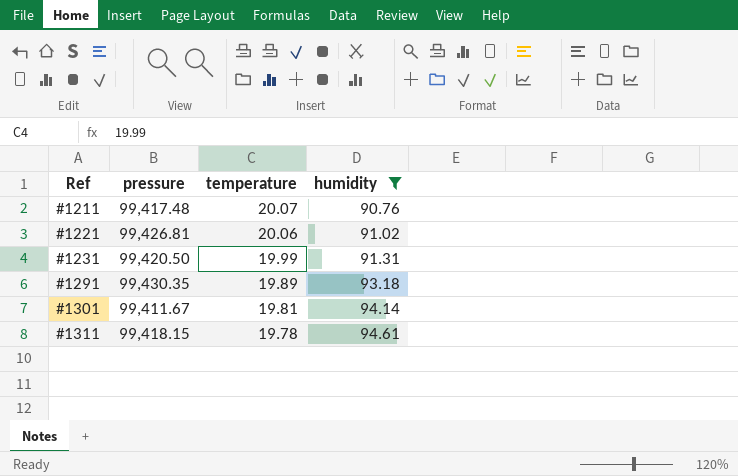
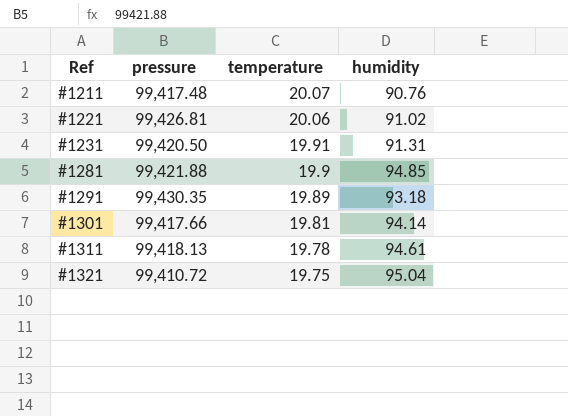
filter: humidity <= 94.61 -> none
#1231 | temperature: 19.99 -> 19.91
#1301 | pressure: 99,411.67 -> 99,417.66
#1311 | pressure: 99,418.15 -> 99,418.13

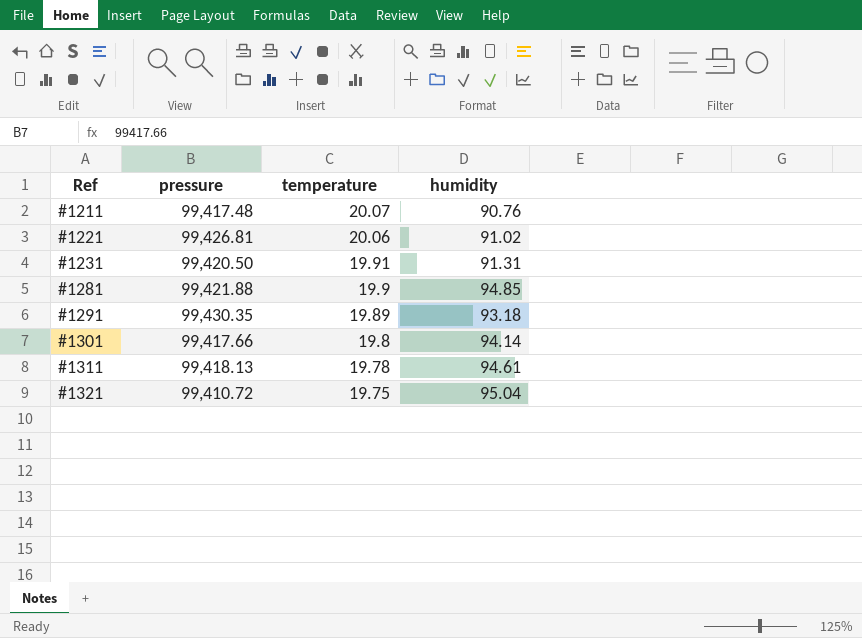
#1301 | temperature: 19.81 -> 19.8

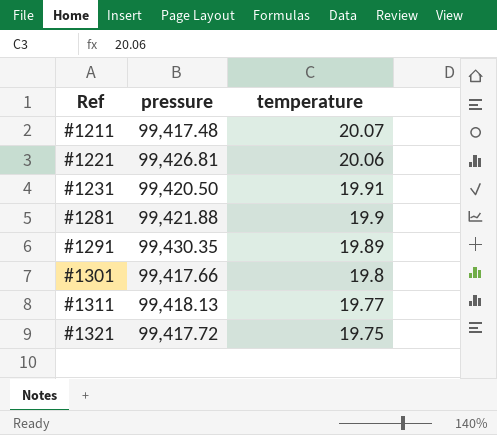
column humidity | position: 4 -> none
#1311 | temperature: 19.78 -> 19.77
#1321 | pressure: 99,410.72 -> 99,417.72

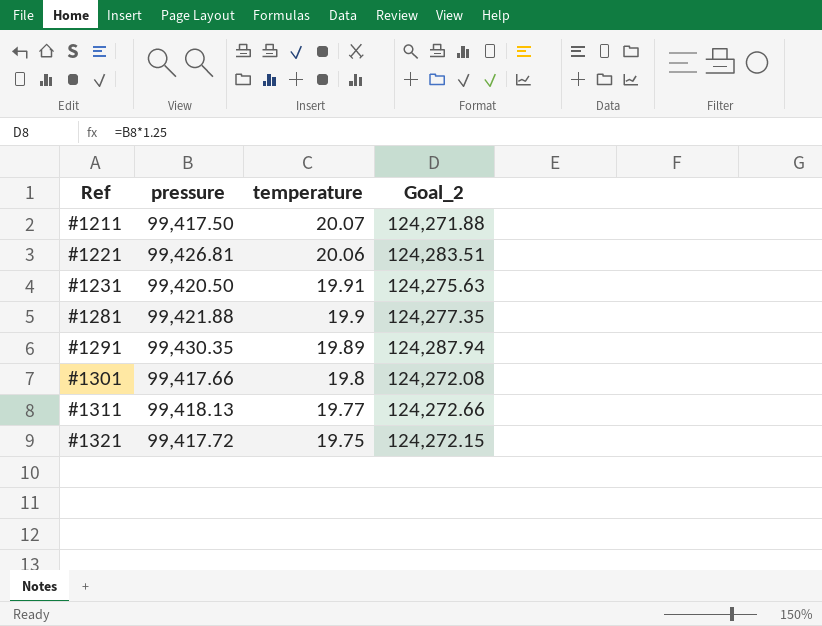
column Goal_2 | formula: none -> [pressure] * 1.25
#1211 | pressure: 99,417.48 -> 99,417.50

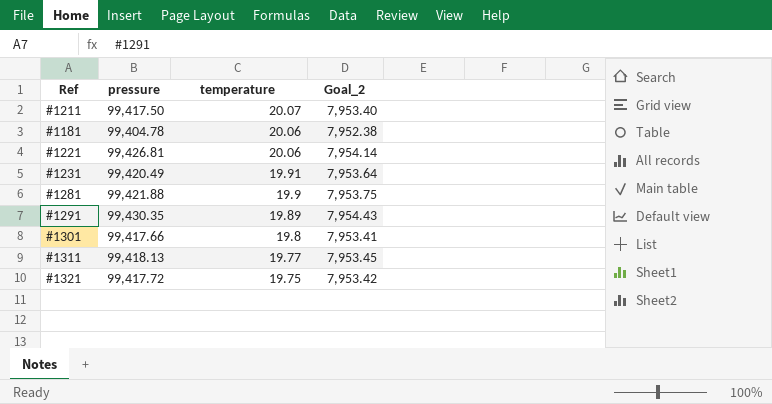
column Goal_2 | formula: [pressure] * 1.25 -> [pressure] * 0.08
row #1181: none -> 99,404.78 | 20.06 | 7,952.38
#1231 | pressure: 99,420.50 -> 99,420.49

